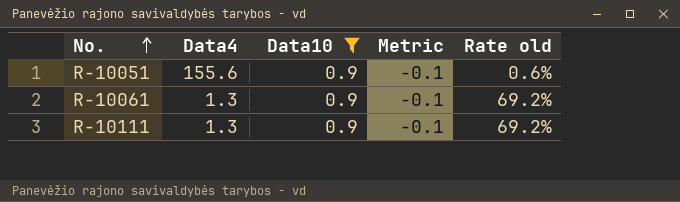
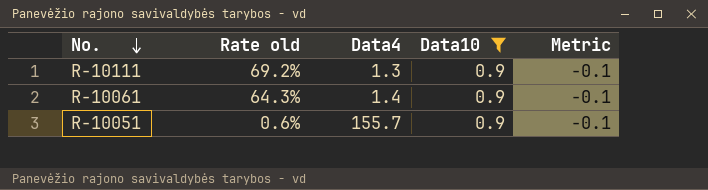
row order: No. ascending -> No. descending
column Rate old | position: 5 -> 2
R-10061 | Rate old: 69.2% -> 64.3%
R-10061 | Data4: 1.3 -> 1.4
R-10051 | Data4: 155.6 -> 155.7

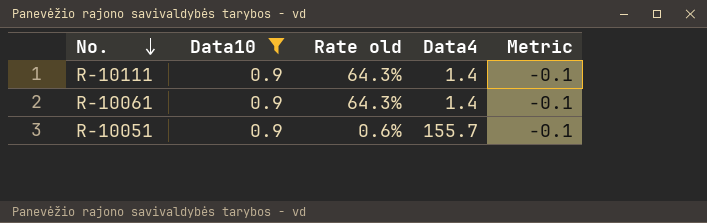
column Data10 | position: 4 -> 2
R-10111 | Rate old: 69.2% -> 64.3%
R-10111 | Data4: 1.3 -> 1.4

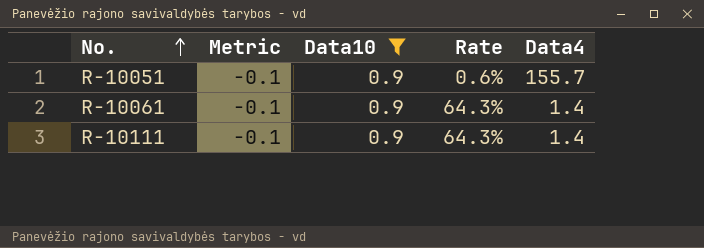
row order: No. descending -> No. ascending
column Metric | position: 5 -> 2
column name: Rate old -> Rate

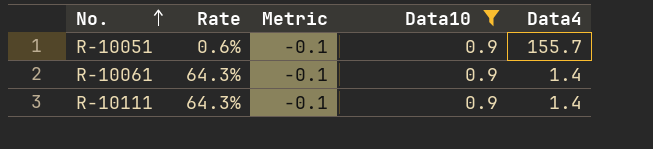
column Rate | position: 4 -> 2

